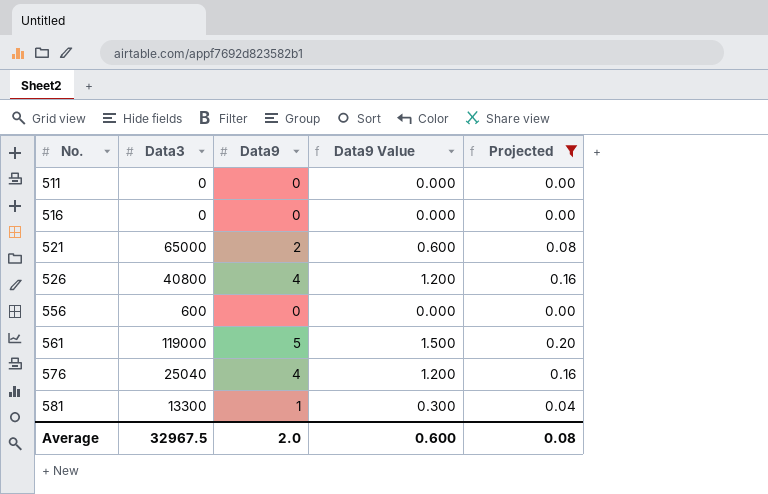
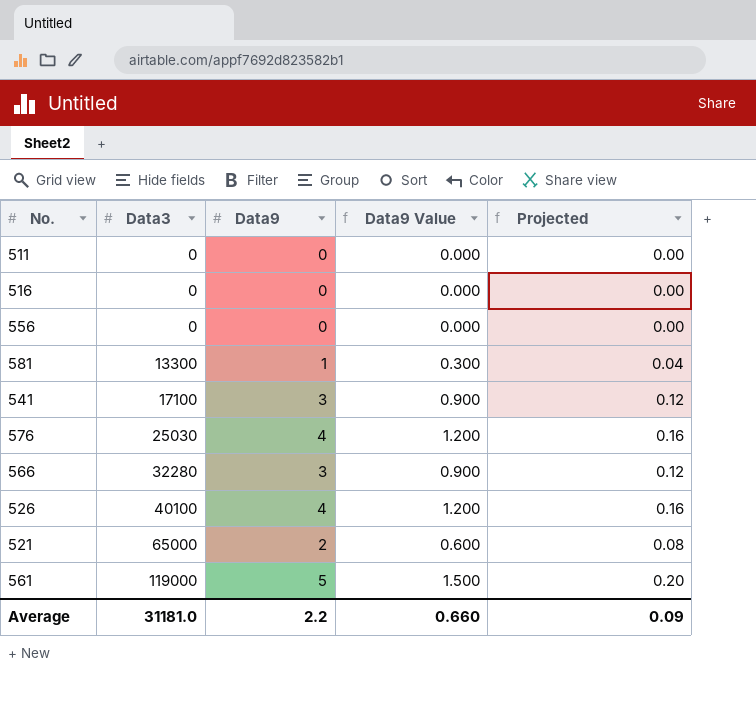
filter: Projected != 0.12 -> none
row order: No. ascending -> Data3 ascending
556 | Data3: 600 -> 0
576 | Data3: 25040 -> 25030
526 | Data3: 40800 -> 40100
Average | Data3: 32967.5 -> 31181.0
Average | Data9: 2.0 -> 2.2
Average | Data9 Value: 0.600 -> 0.660
Average | Projected: 0.08 -> 0.09

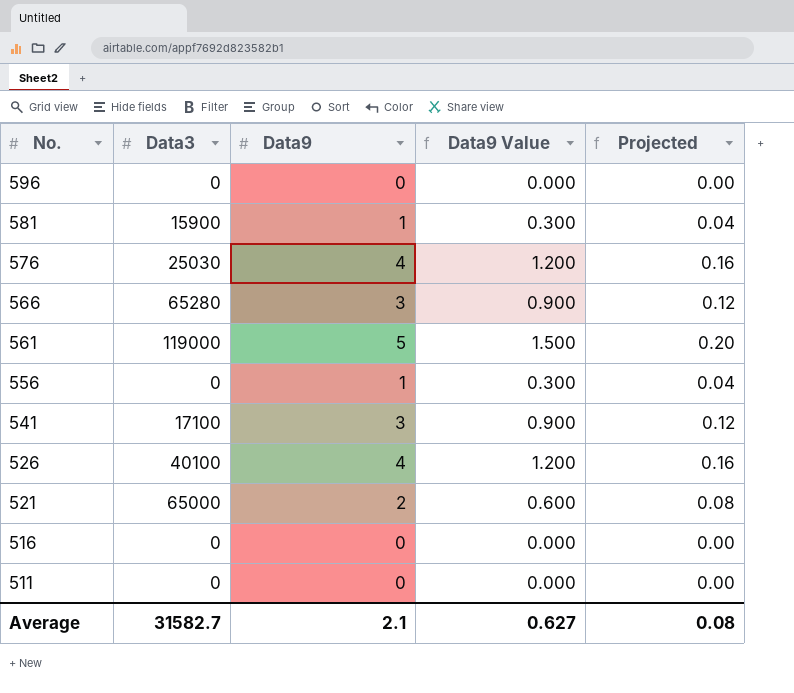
row order: Data3 ascending -> No. descending
row 596: none -> 0 | 0 | 0.000 | 0.00
581 | Data3: 13300 -> 15900
566 | Data3: 32280 -> 65280
556 | Data9: 0 -> 1
556 | Data9 Value: 0.000 -> 0.300
556 | Projected: 0.00 -> 0.04
Average | Data3: 31181.0 -> 31582.7
Average | Data9: 2.2 -> 2.1
Average | Data9 Value: 0.660 -> 0.627
Average | Projected: 0.09 -> 0.08

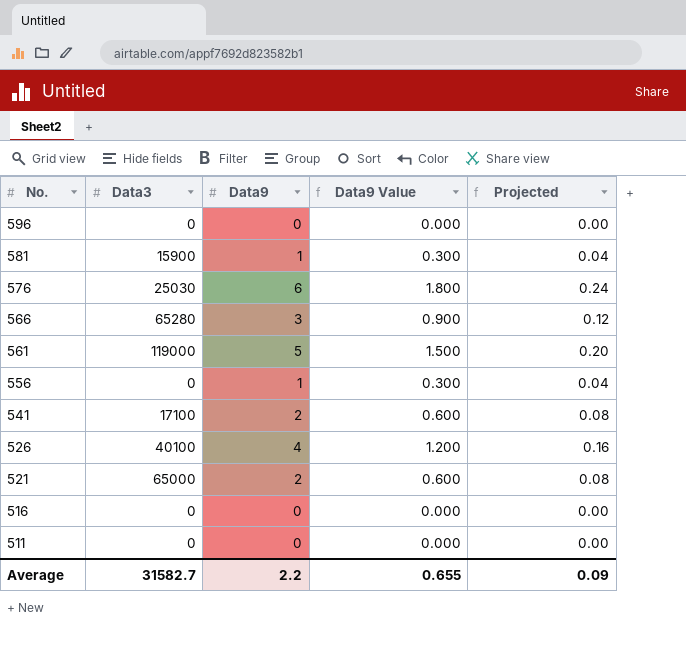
576 | Data9: 4 -> 6
576 | Data9 Value: 1.200 -> 1.800
576 | Projected: 0.16 -> 0.24
541 | Data9: 3 -> 2
541 | Data9 Value: 0.900 -> 0.600
541 | Projected: 0.12 -> 0.08
Average | Data9: 2.1 -> 2.2
Average | Data9 Value: 0.627 -> 0.655
Average | Projected: 0.08 -> 0.09

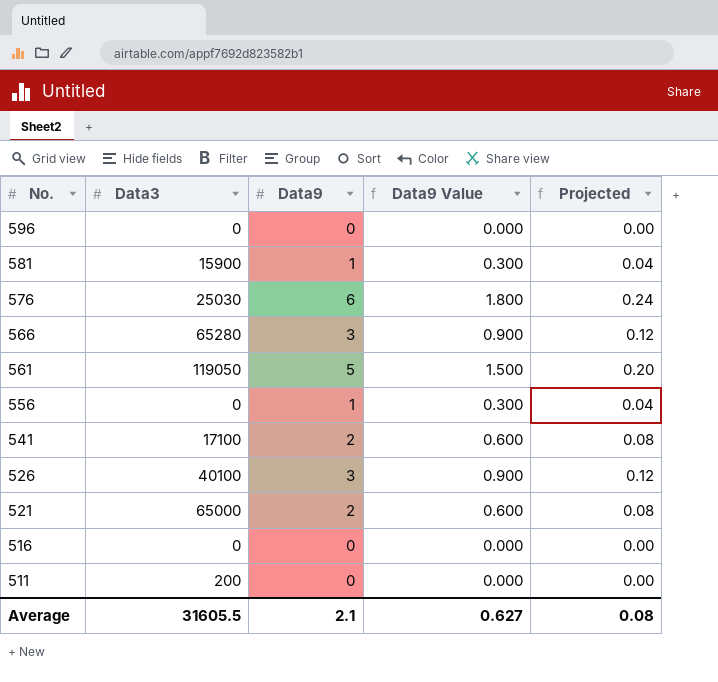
561 | Data3: 119000 -> 119050
526 | Data9: 4 -> 3
526 | Data9 Value: 1.200 -> 0.900
526 | Projected: 0.16 -> 0.12
511 | Data3: 0 -> 200
Average | Data3: 31582.7 -> 31605.5
Average | Data9: 2.2 -> 2.1
Average | Data9 Value: 0.655 -> 0.627
Average | Projected: 0.09 -> 0.08

